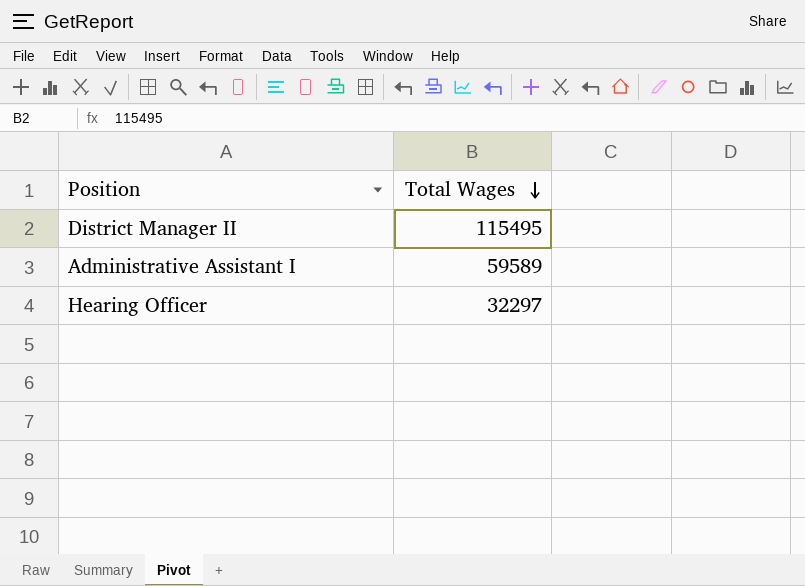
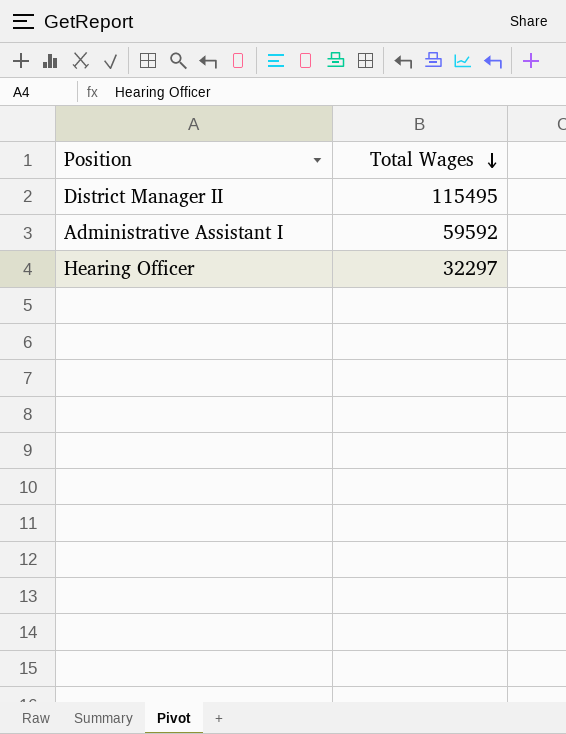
Administrative Assistant I | Total Wages: 59589 -> 59592

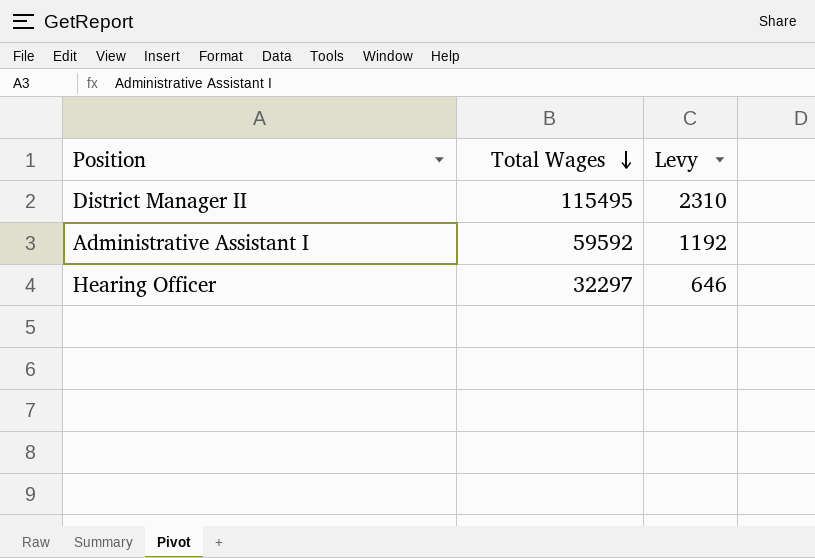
column Levy | formula: none -> [Total Wages] * 0.02

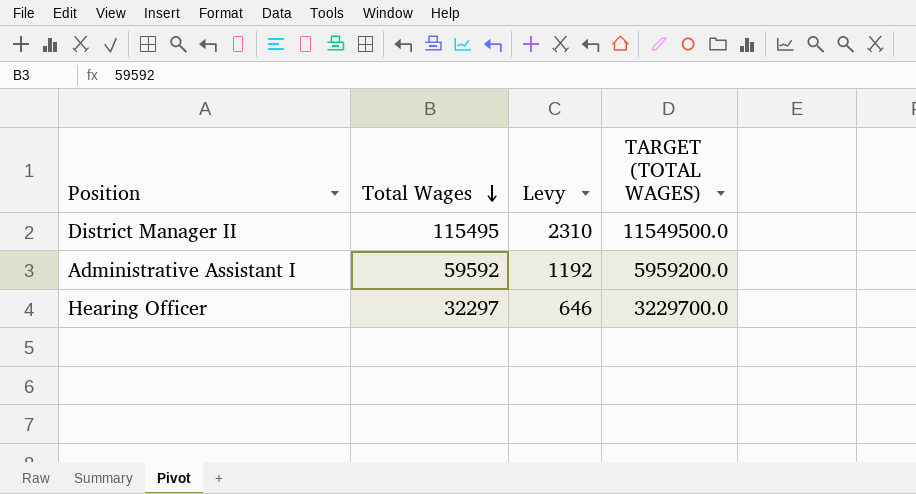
column TARGET (TOTAL WAGES) | formula: none -> [Total Wages] * 100

